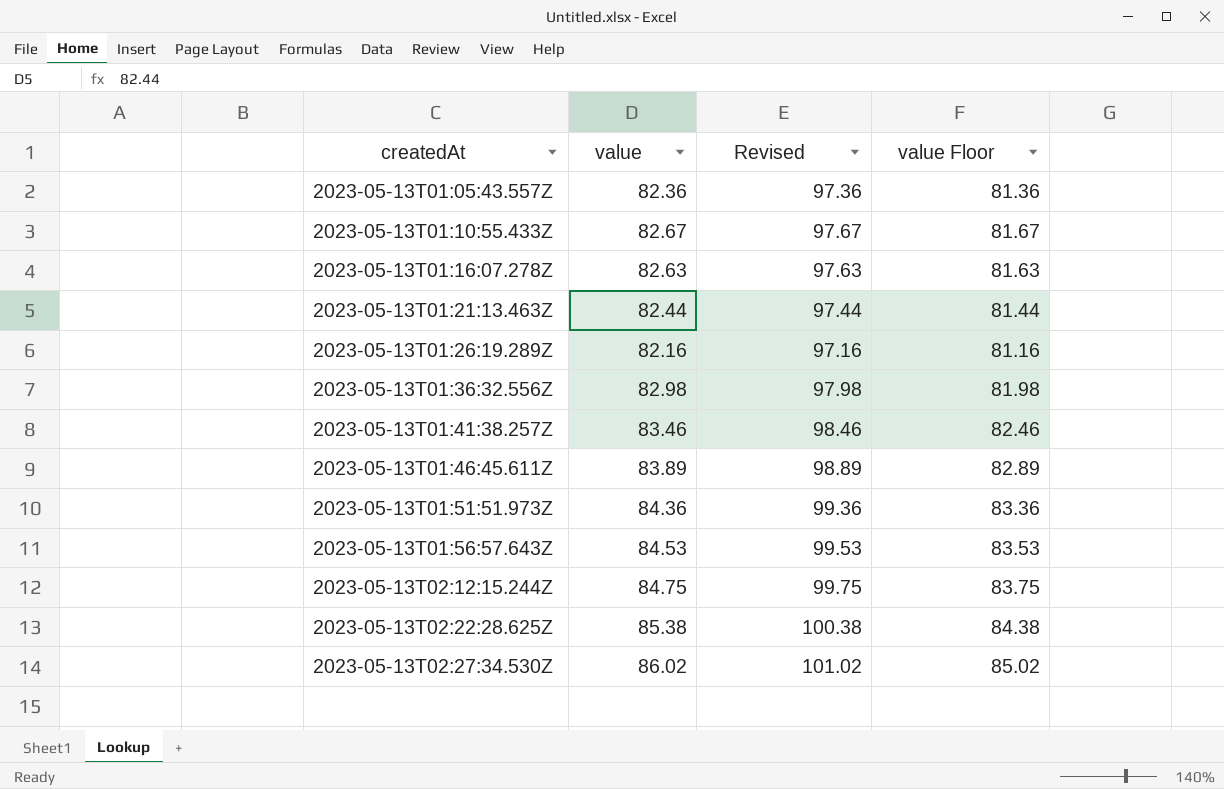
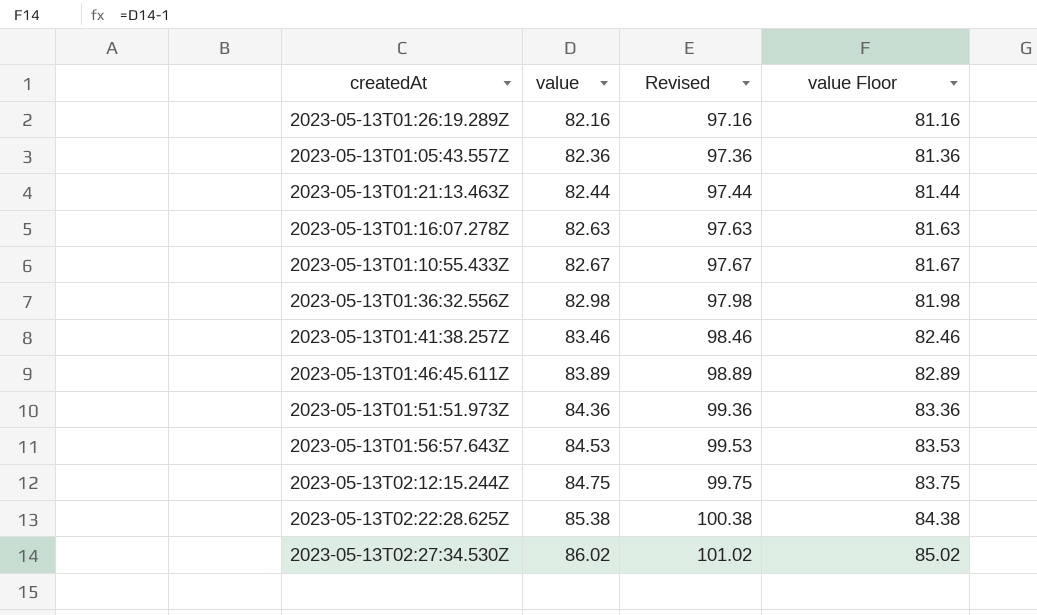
row order: createdAt ascending -> value ascending

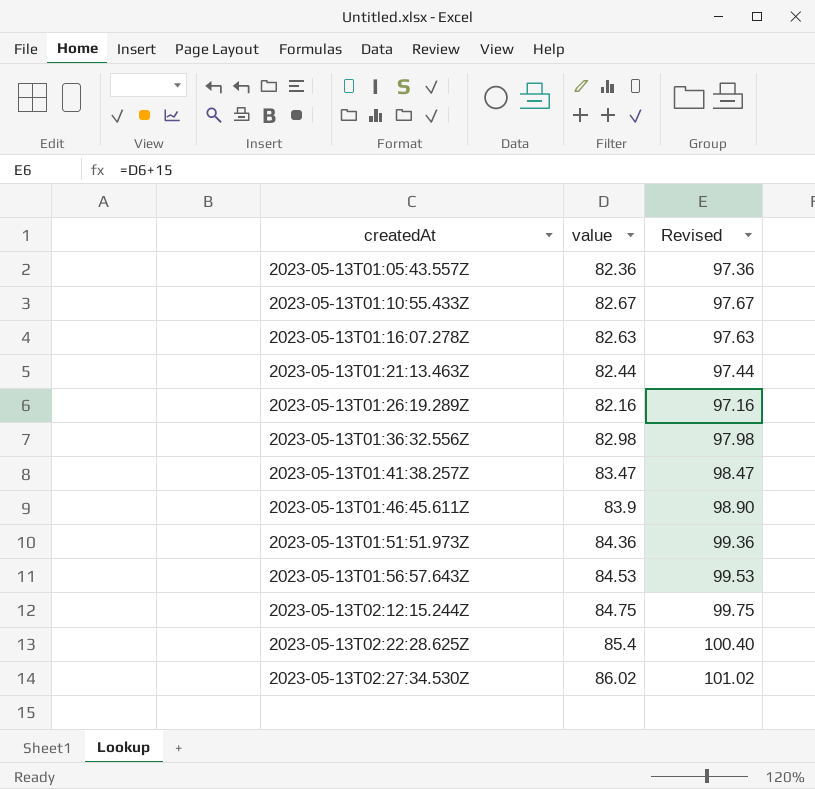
row order: value ascending -> createdAt ascending
column value Floor | formula: [value] - 1 -> none
2023-05-13T01:41:38.257Z | value: 83.46 -> 83.47
2023-05-13T01:41:38.257Z | Revised: 98.46 -> 98.47
2023-05-13T01:46:45.611Z | value: 83.89 -> 83.9
2023-05-13T01:46:45.611Z | Revised: 98.89 -> 98.90
2023-05-13T02:22:28.625Z | value: 85.38 -> 85.4
2023-05-13T02:22:28.625Z | Revised: 100.38 -> 100.40

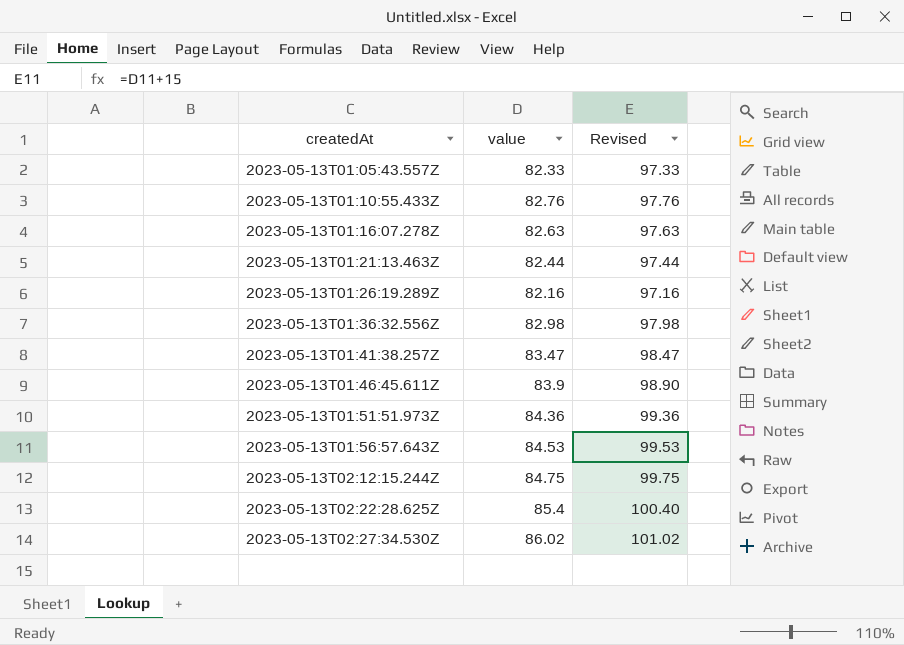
2023-05-13T01:05:43.557Z | value: 82.36 -> 82.33
2023-05-13T01:05:43.557Z | Revised: 97.36 -> 97.33
2023-05-13T01:10:55.433Z | value: 82.67 -> 82.76
2023-05-13T01:10:55.433Z | Revised: 97.67 -> 97.76

